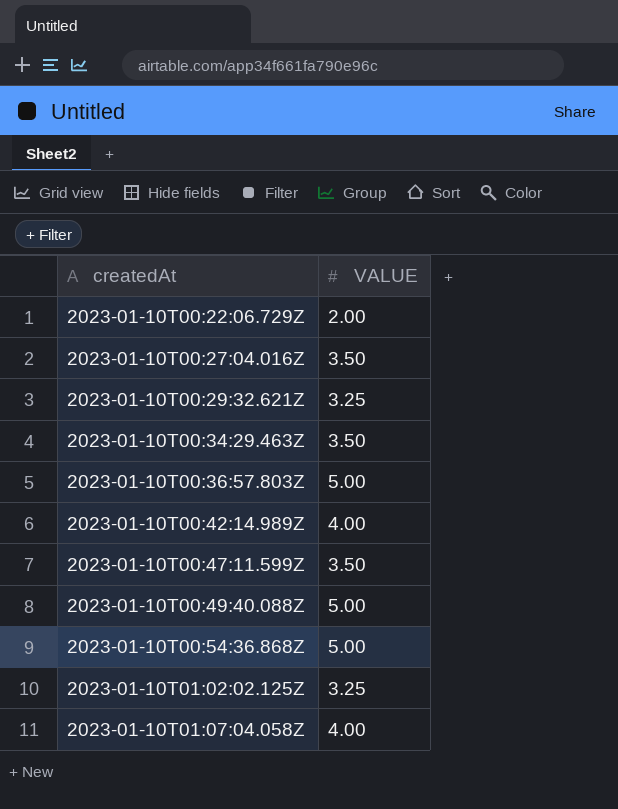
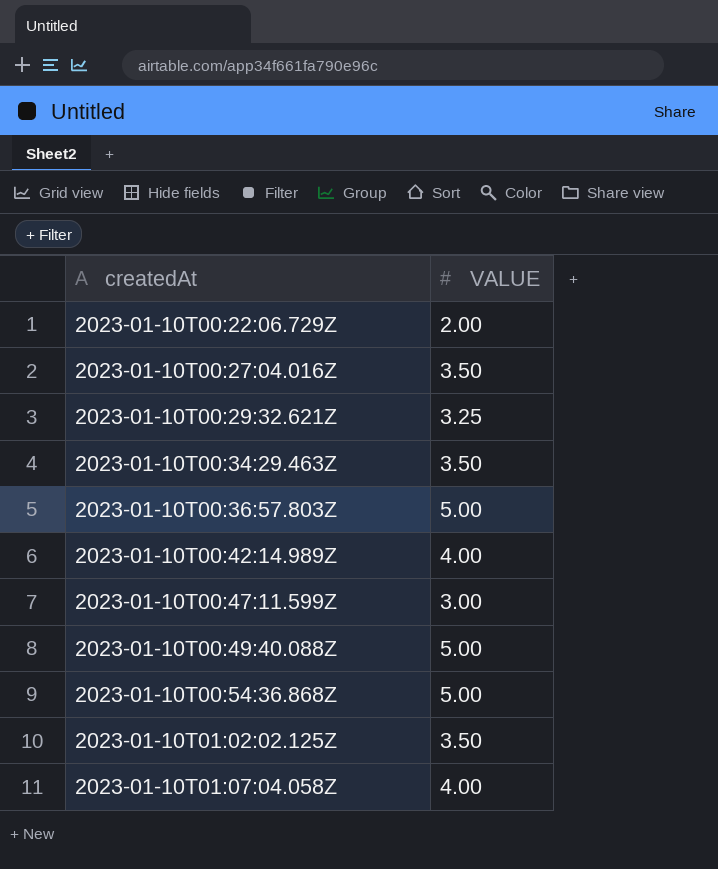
2023-01-10T00:47:11.599Z | VALUE: 3.50 -> 3.00
2023-01-10T01:02:02.125Z | VALUE: 3.25 -> 3.50

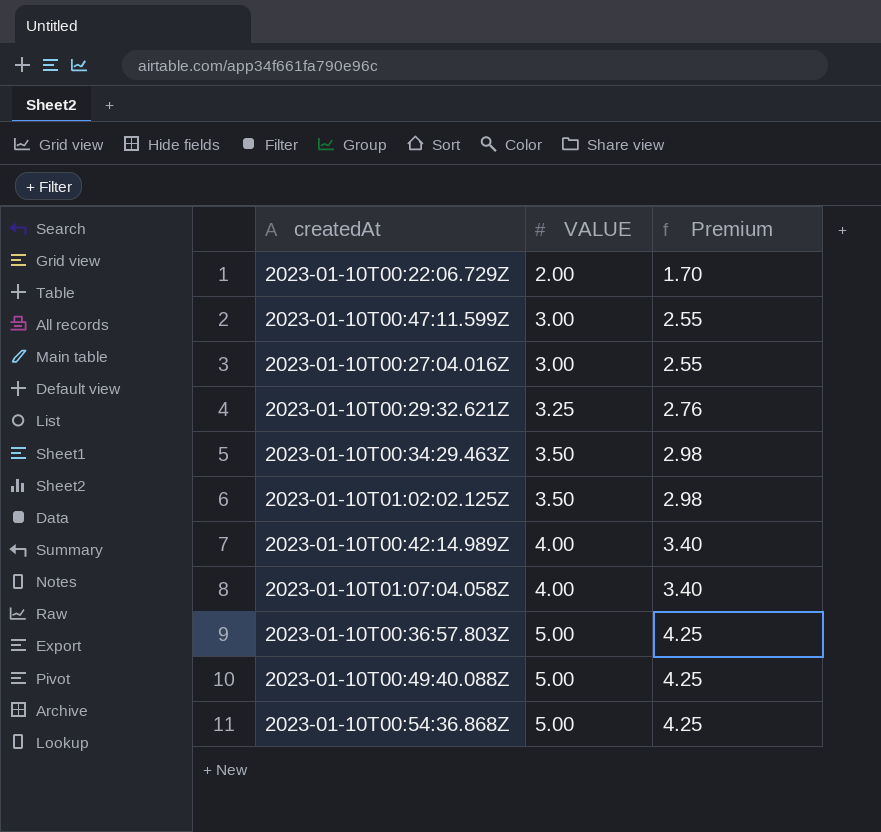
row order: createdAt ascending -> VALUE ascending
column Premium | formula: none -> [VALUE] * 0.85
2023-01-10T00:27:04.016Z | VALUE: 3.50 -> 3.00

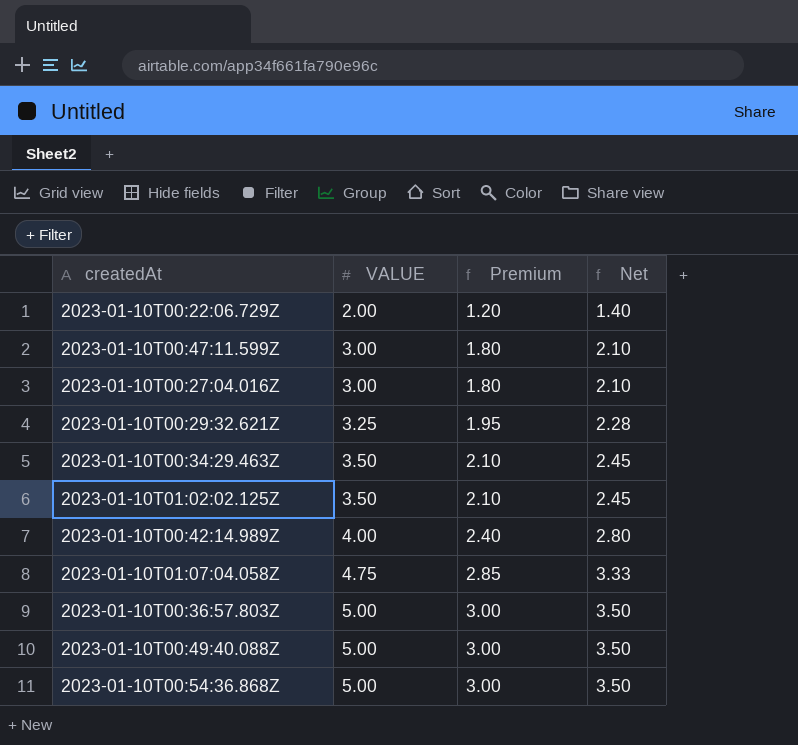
column Premium | formula: [VALUE] * 0.85 -> [VALUE] * 0.6
column Net | formula: none -> [VALUE] * 0.7
2023-01-10T01:07:04.058Z | VALUE: 4.00 -> 4.75

